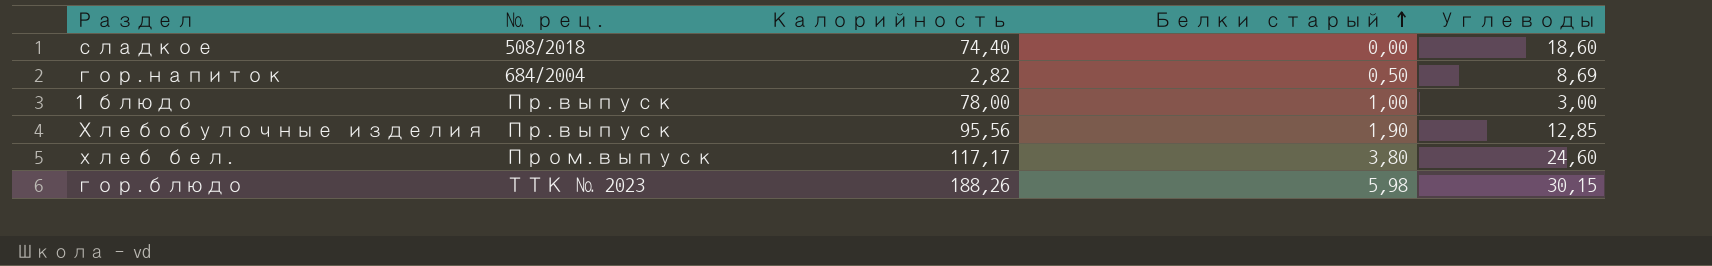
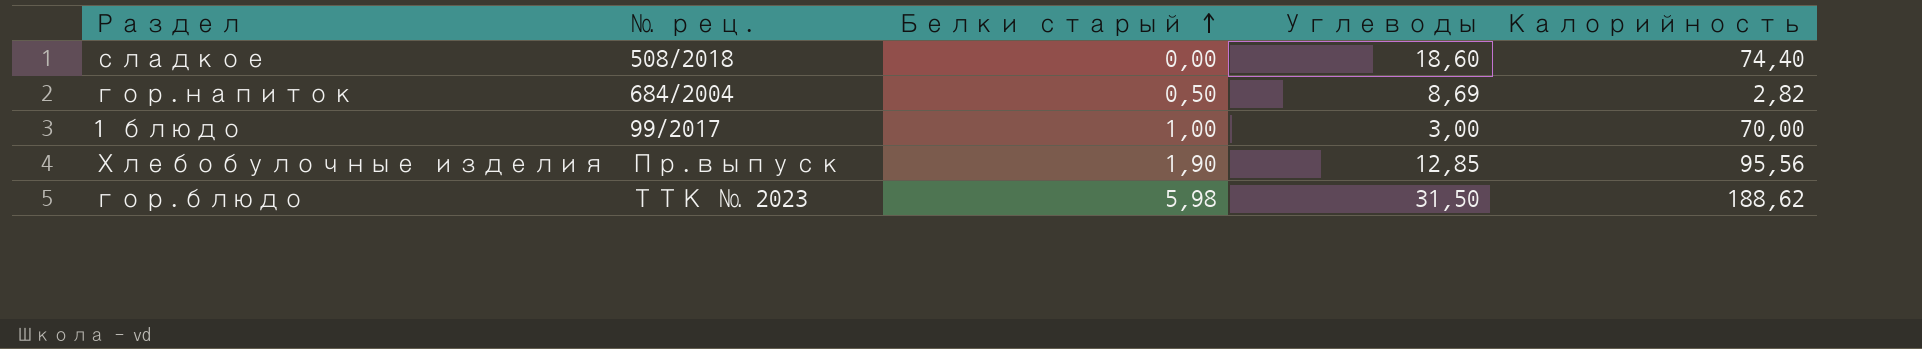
column Калорийность | position: 3 -> 5
row хлеб бел.: Пром.выпуск | 117,17 | 3,80 | 24,60 -> none
1 блюдо | № рец.: Пр.выпуск -> 99/2017
1 блюдо | Калорийность: 78,00 -> 70,00
гор.блюдо | Углеводы: 30,15 -> 31,50
гор.блюдо | Калорийность: 188,26 -> 188,62

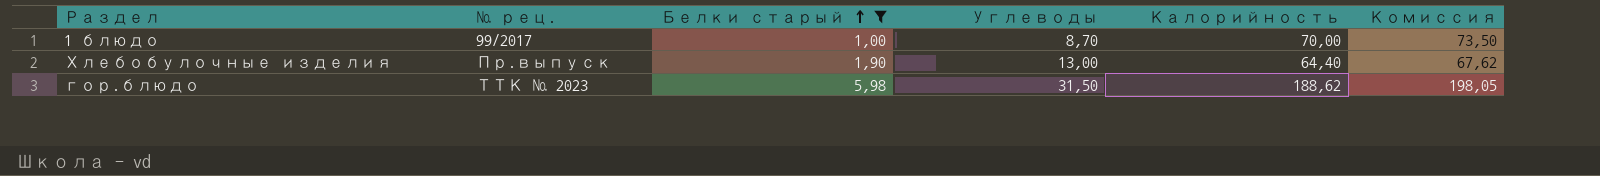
filter: none -> Белки старый >= 1,00
column Комиссия | formula: none -> [Калорийность] * 1,05
1 блюдо | Углеводы: 3,00 -> 8,70
Хлебобулочные изделия | Углеводы: 12,85 -> 13,00
Хлебобулочные изделия | Калорийность: 95,56 -> 64,40

